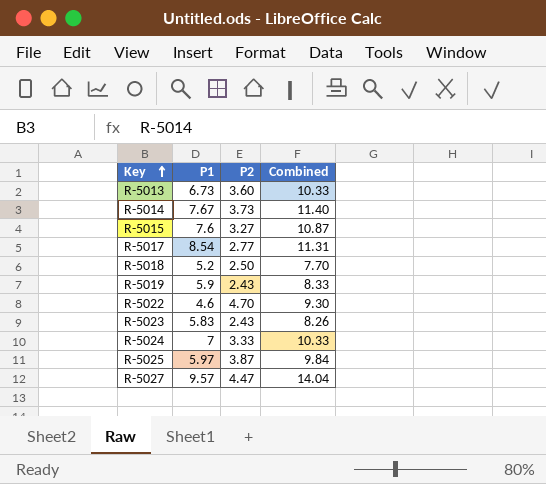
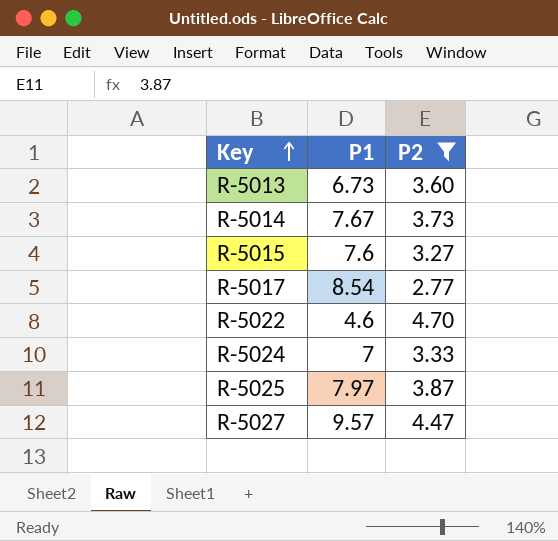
filter: none -> P2 >= 2.77
column Combined | formula: [P1] + [P2] -> none
R-5025 | P1: 5.97 -> 7.97

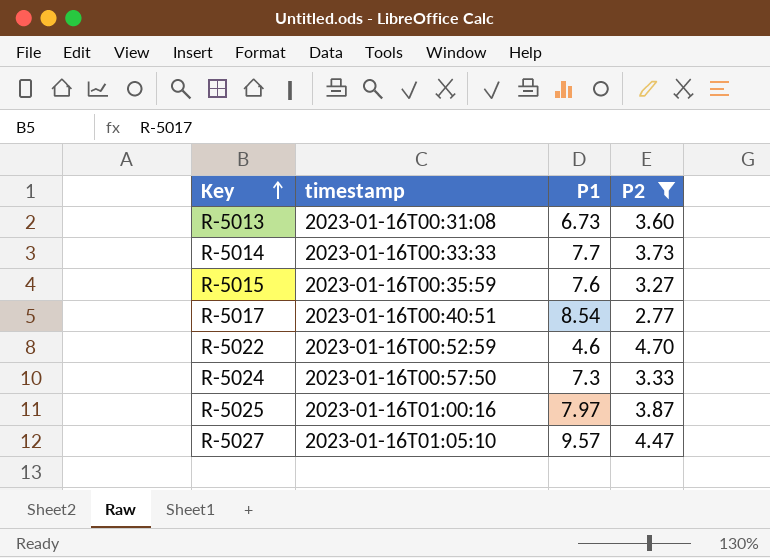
column timestamp | position: none -> 2
R-5014 | P1: 7.67 -> 7.7
R-5024 | P1: 7 -> 7.3

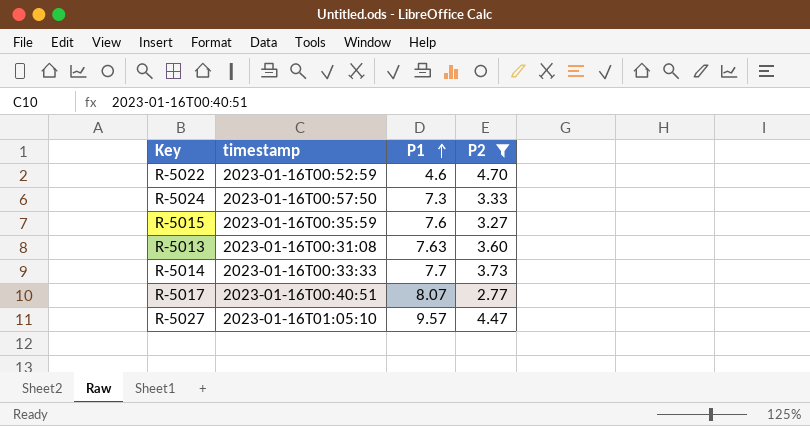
row order: Key ascending -> P1 ascending
row R-5025: 2023-01-16T01:00:16 | 7.97 | 3.87 -> none
R-5013 | P1: 6.73 -> 7.63
R-5017 | P1: 8.54 -> 8.07

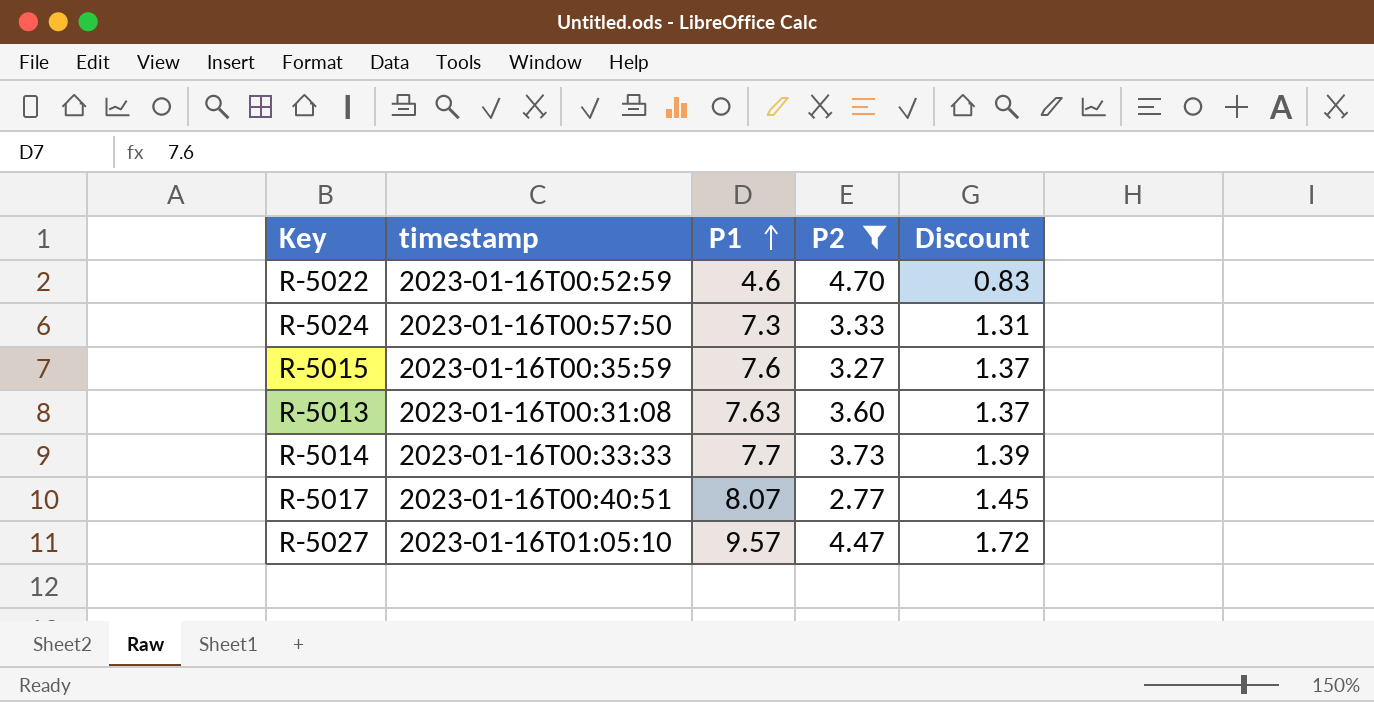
column Discount | formula: none -> [P1] * 0.18

